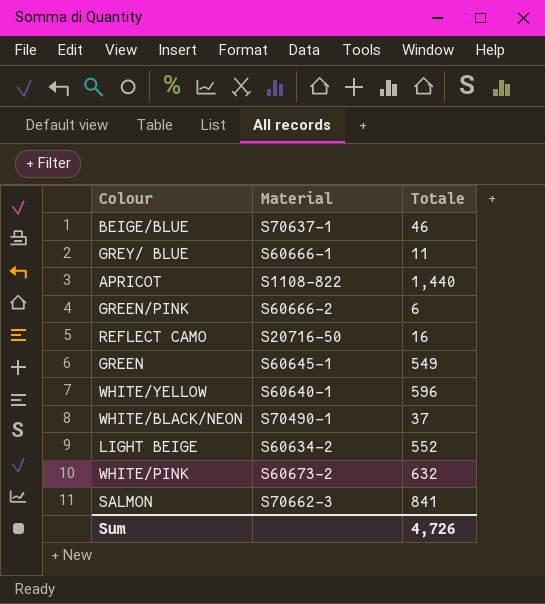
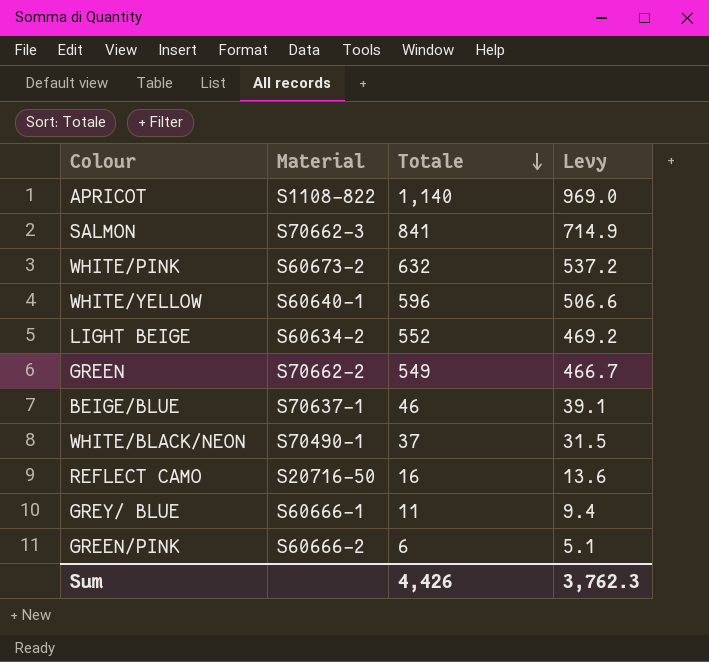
row order: none -> Totale descending
column Levy | formula: none -> [Totale] * 0.85
APRICOT | Totale: 1,440 -> 1,140
GREEN | Material: S60645-1 -> S70662-2
Sum | Totale: 4,726 -> 4,426

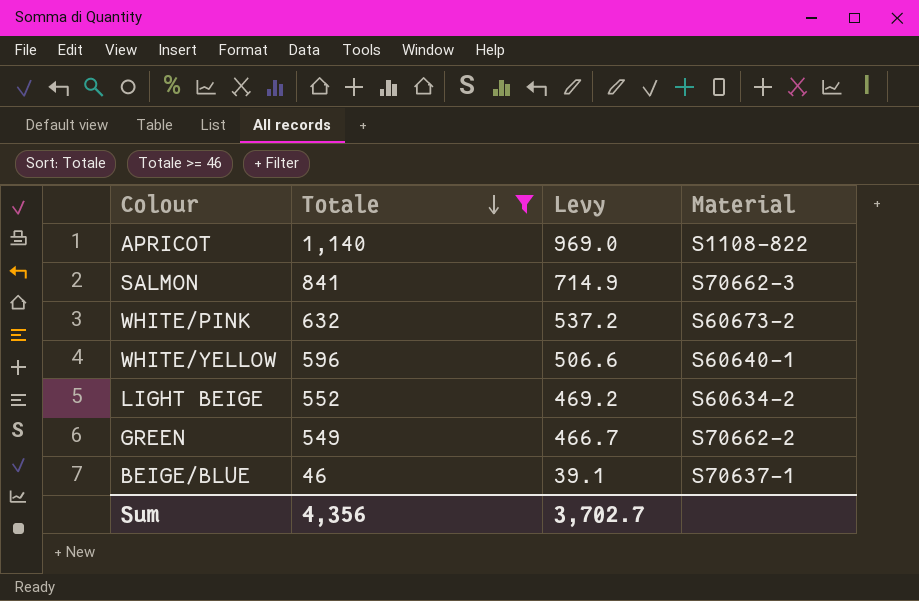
filter: none -> Totale >= 46
column Material | position: 2 -> 4
Sum | Totale: 4,426 -> 4,356
Sum | Levy: 3,762.3 -> 3,702.7

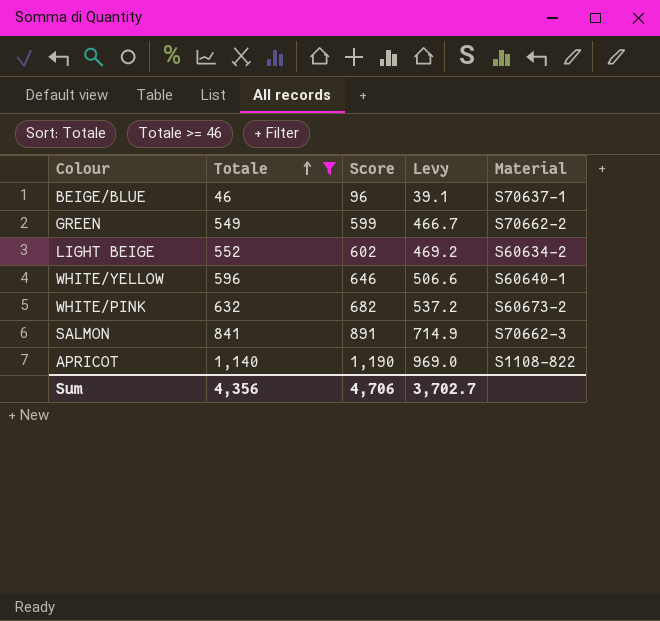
row order: Totale descending -> Totale ascending
column Score | formula: none -> [Totale] + 50

